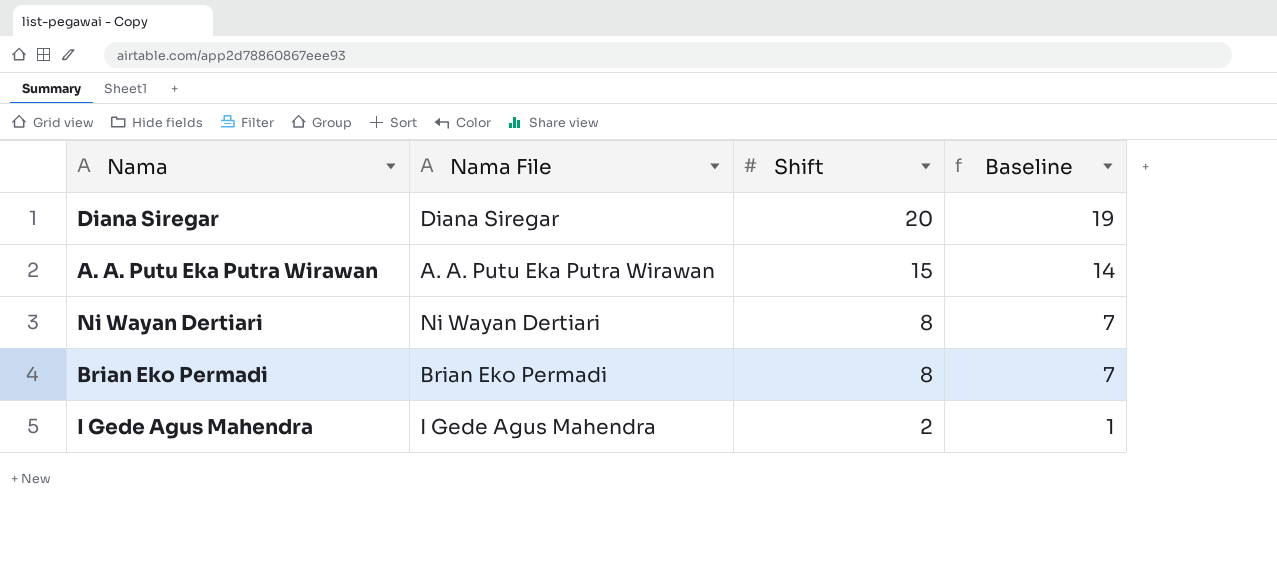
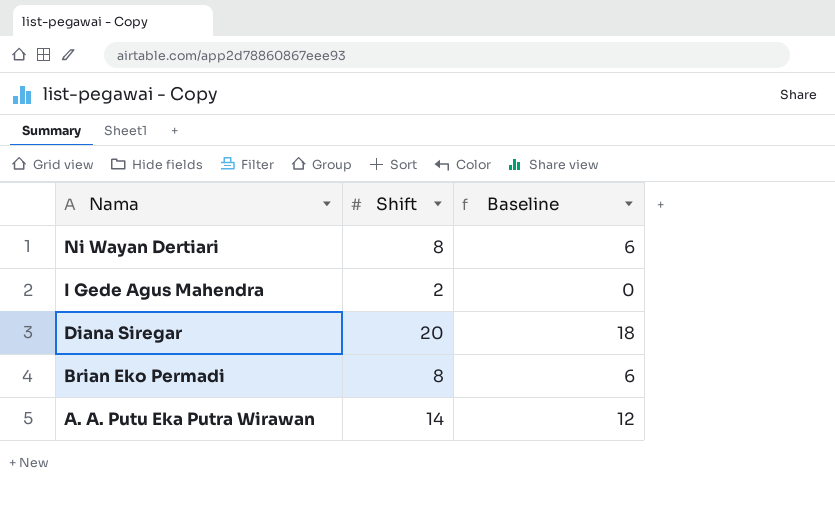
row order: Shift descending -> Nama descending
column Nama File | position: 2 -> none
column Baseline | formula: [Shift] - 1 -> [Shift] - 2
A. A. Putu Eka Putra Wirawan | Shift: 15 -> 14

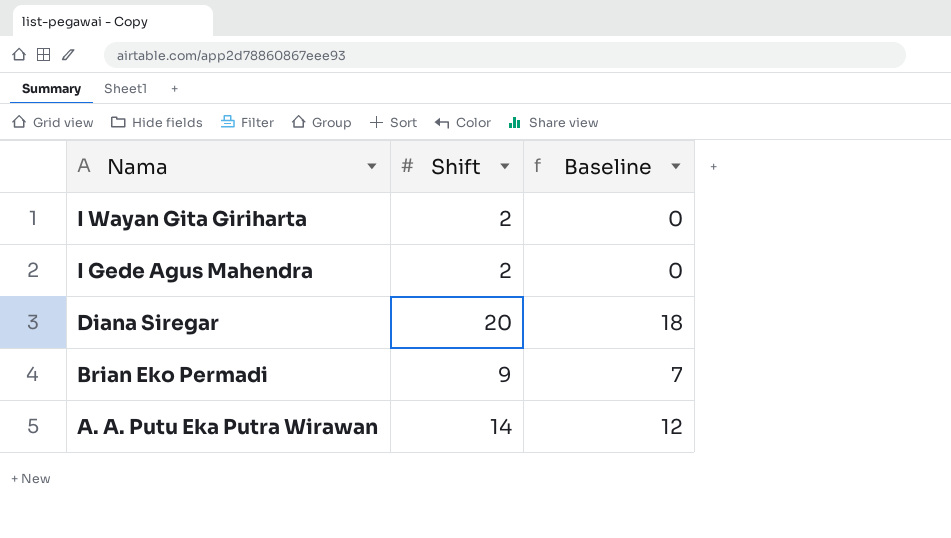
row Ni Wayan Dertiari: 8 | 6 -> none
row I Wayan Gita Giriharta: none -> 2 | 0
Brian Eko Permadi | Shift: 8 -> 9
Brian Eko Permadi | Baseline: 6 -> 7

